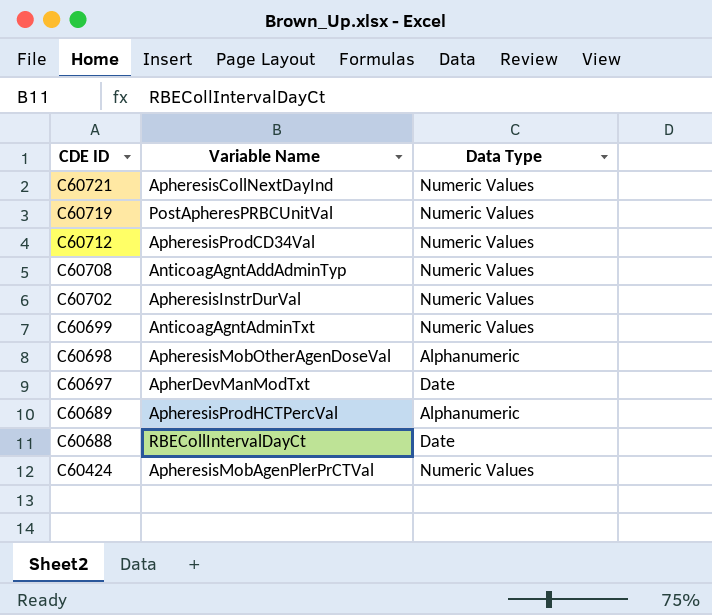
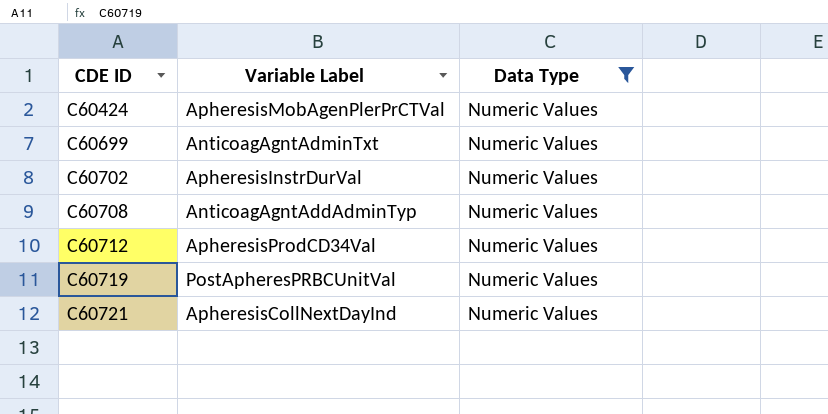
filter: none -> Data Type = Numeric Values
row order: CDE ID descending -> CDE ID ascending
column name: Variable Name -> Variable Label

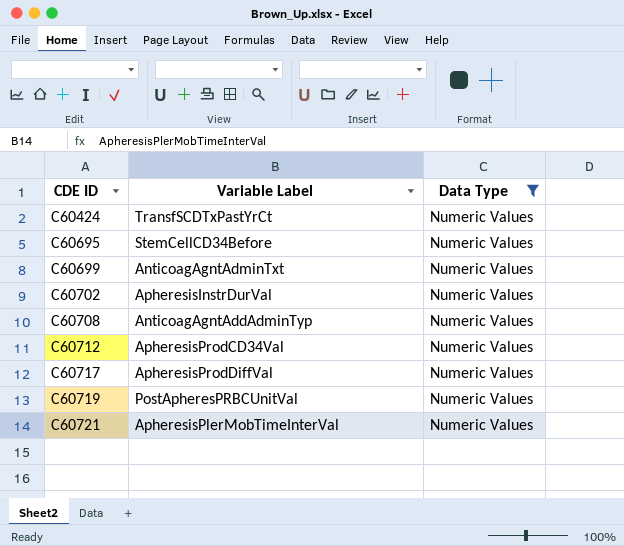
C60424 | Variable Label: ApheresisMobAgenPlerPrCTVal -> TransfSCDTxPastYrCt
row C60695: none -> StemCellCD34Before | Numeric Values
row C60717: none -> ApheresisProdDiffVal | Numeric Values
C60721 | Variable Label: ApheresisCollNextDayInd -> ApheresisPlerMobTimeInterVal

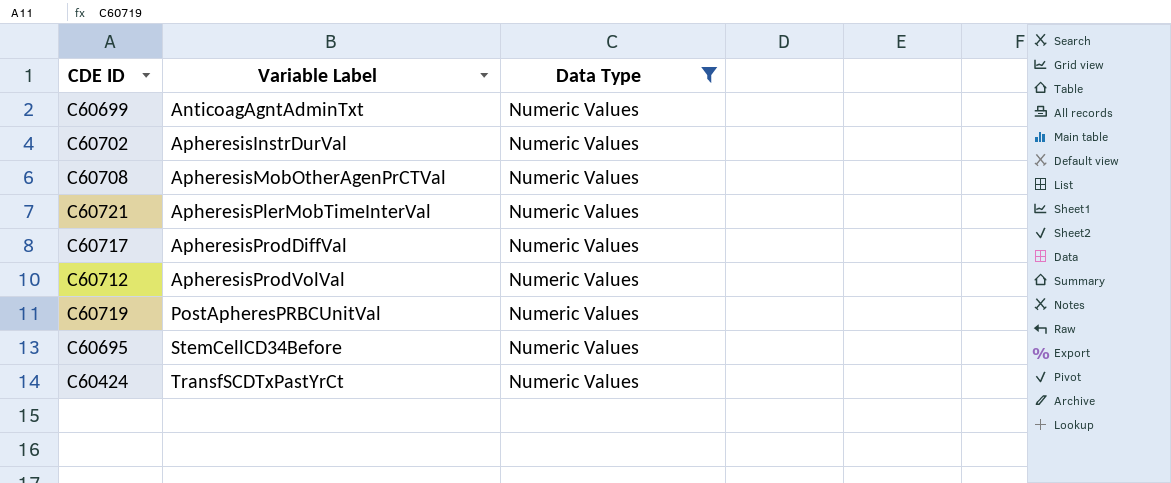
row order: CDE ID ascending -> Variable Label ascending
C60708 | Variable Label: AnticoagAgntAddAdminTyp -> ApheresisMobOtherAgenPrCTVal
C60712 | Variable Label: ApheresisProdCD34Val -> ApheresisProdVolVal

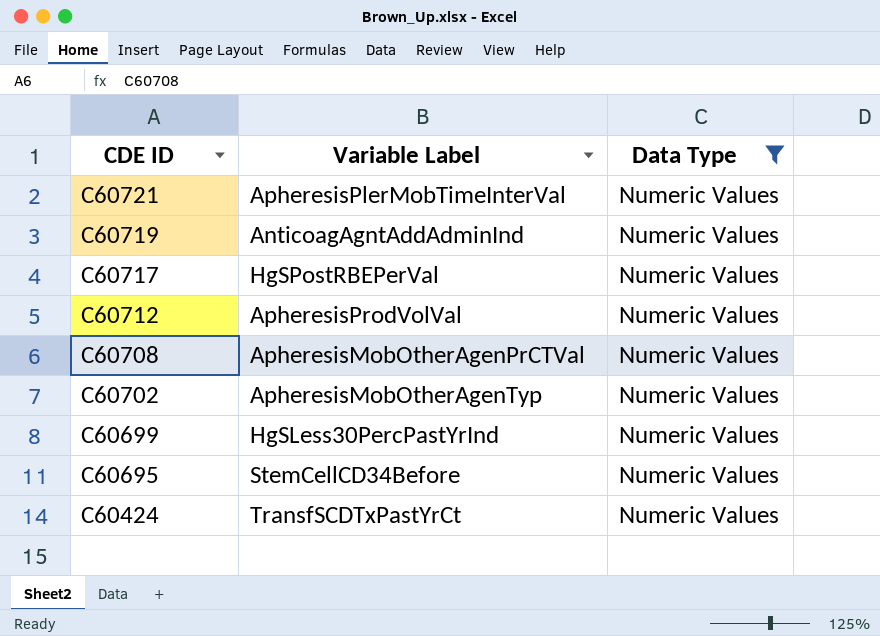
row order: Variable Label ascending -> CDE ID descending
C60719 | Variable Label: PostApheresPRBCUnitVal -> AnticoagAgntAddAdminInd
C60717 | Variable Label: ApheresisProdDiffVal -> HgSPostRBEPerVal
C60702 | Variable Label: ApheresisInstrDurVal -> ApheresisMobOtherAgenTyp
C60699 | Variable Label: AnticoagAgntAdminTxt -> HgSLess30PercPastYrInd

